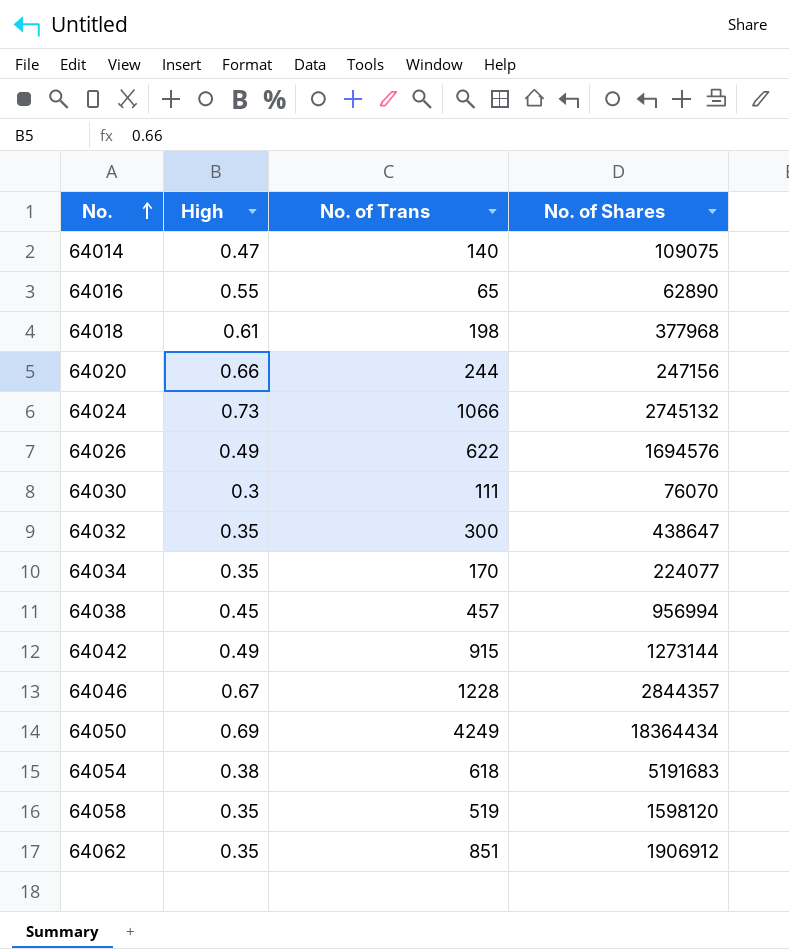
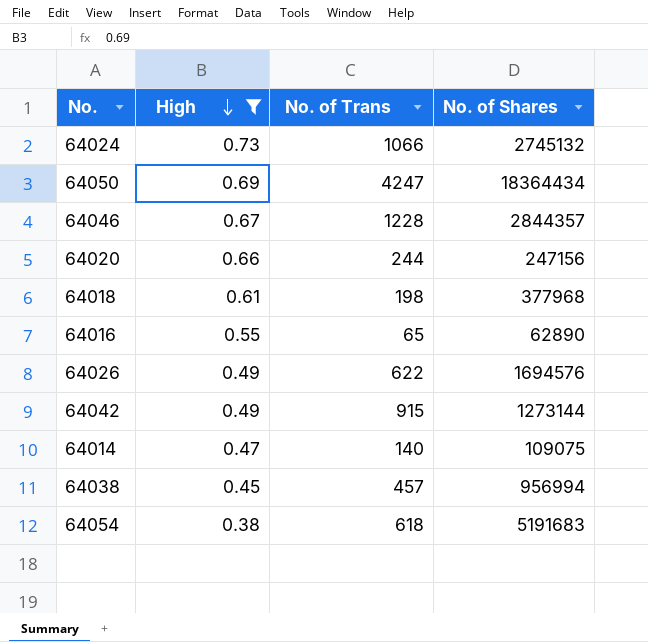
filter: none -> High >= 0.38
row order: No. ascending -> High descending
64050 | No. of Trans: 4249 -> 4247

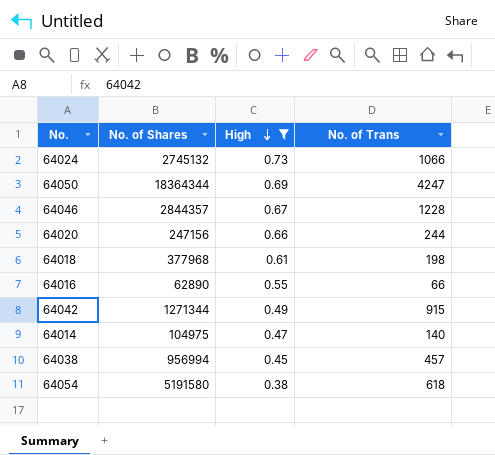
column No. of Shares | position: 4 -> 2
row 64026: 0.49 | 622 | 1694576 -> none
64050 | No. of Shares: 18364434 -> 18364344
64016 | No. of Trans: 65 -> 66
64042 | No. of Shares: 1273144 -> 1271344
64014 | No. of Shares: 109075 -> 104975
64054 | No. of Shares: 5191683 -> 5191580

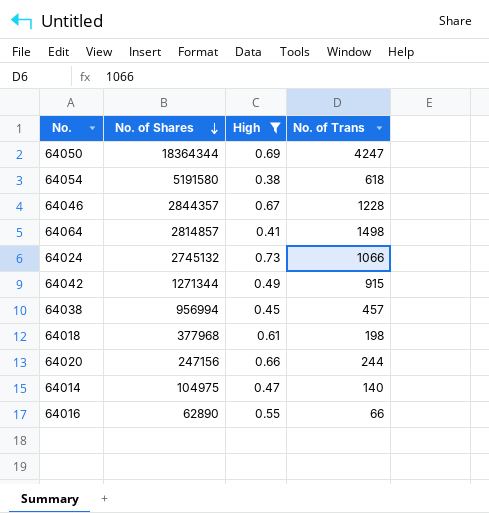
row order: High descending -> No. of Shares descending
row 64064: none -> 2814857 | 0.41 | 1498

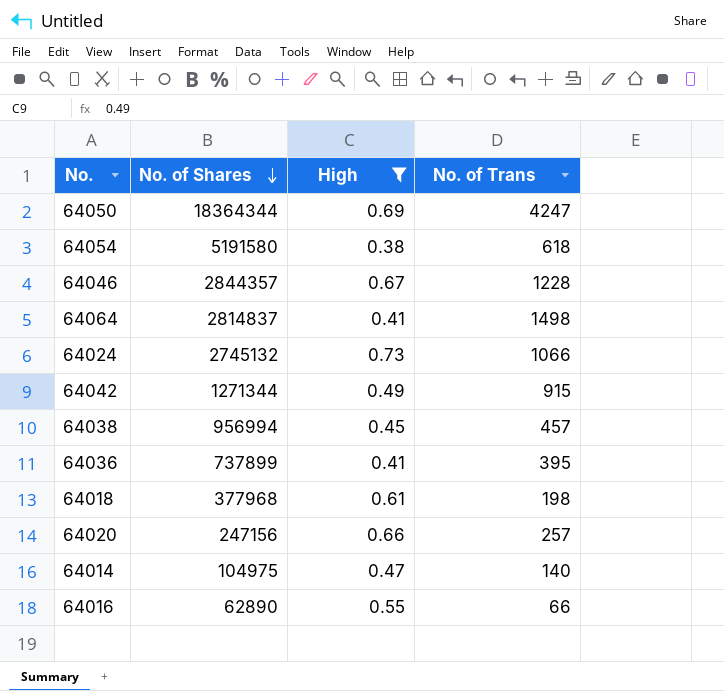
64064 | No. of Shares: 2814857 -> 2814837
row 64036: none -> 737899 | 0.41 | 395
64020 | No. of Trans: 244 -> 257

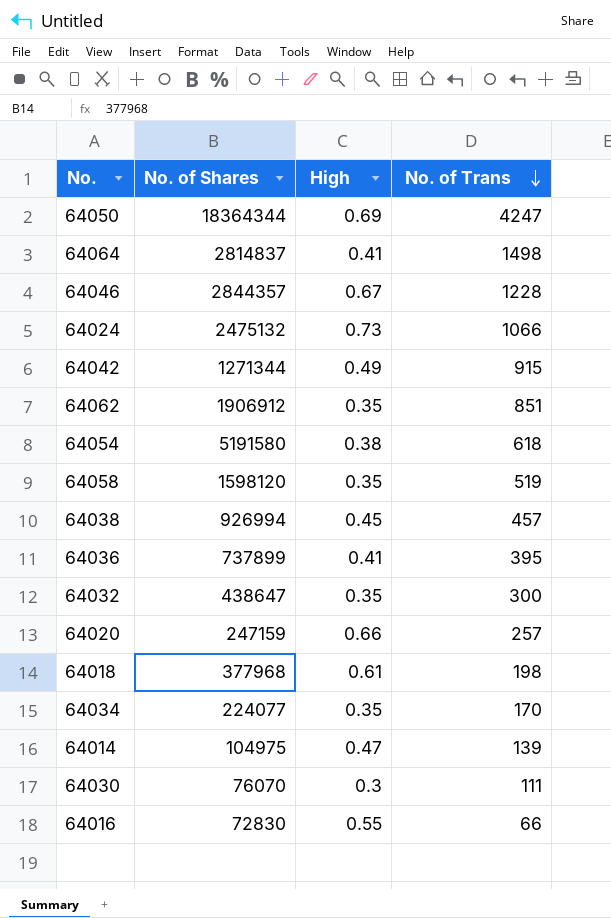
filter: High >= 0.38 -> none
row order: No. of Shares descending -> No. of Trans descending
64024 | No. of Shares: 2745132 -> 2475132
64038 | No. of Shares: 956994 -> 926994
64020 | No. of Shares: 247156 -> 247159
64014 | No. of Trans: 140 -> 139
64016 | No. of Shares: 62890 -> 72830

